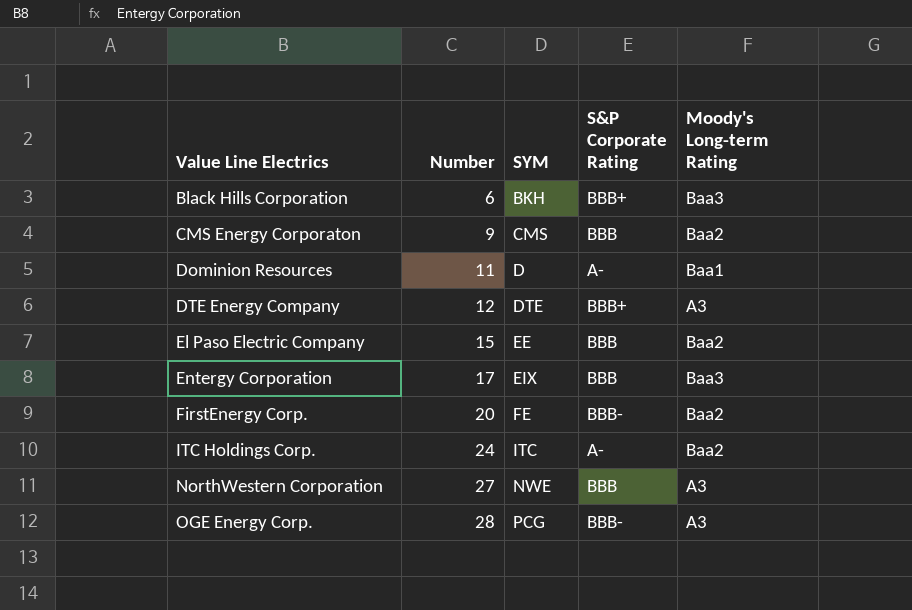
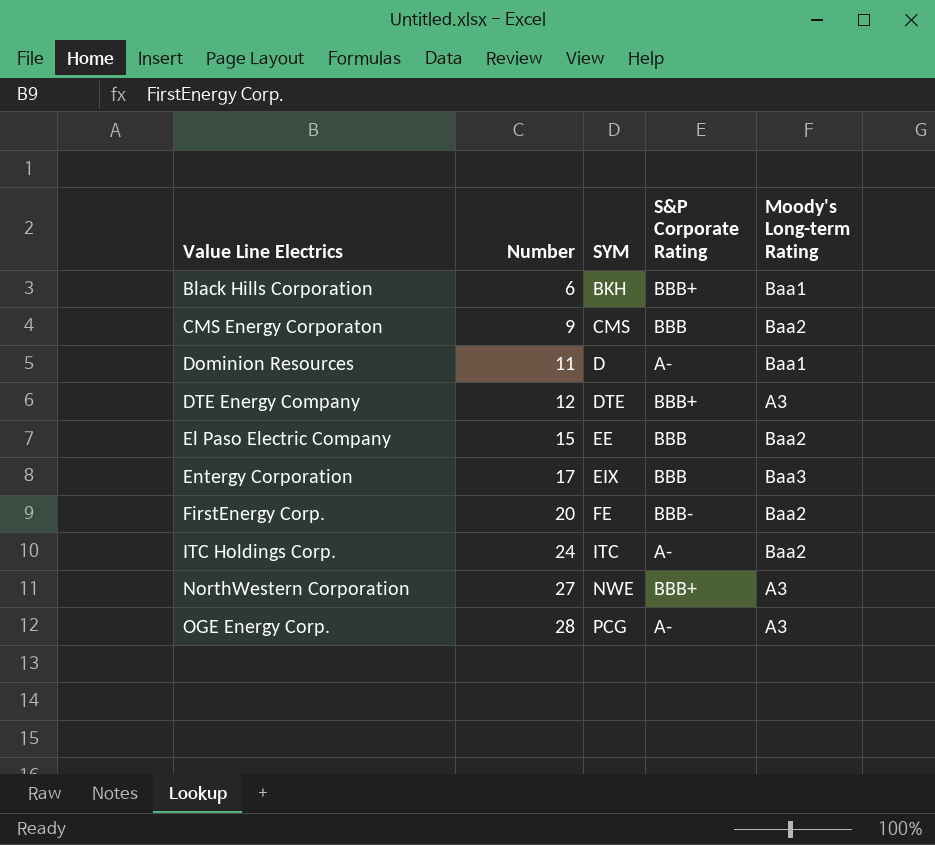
Black Hills Corporation | Moody's Long-term Rating: Baa3 -> Baa1
NorthWestern Corporation | S&P Corporate Rating: BBB -> BBB+
OGE Energy Corp. | S&P Corporate Rating: BBB- -> A-

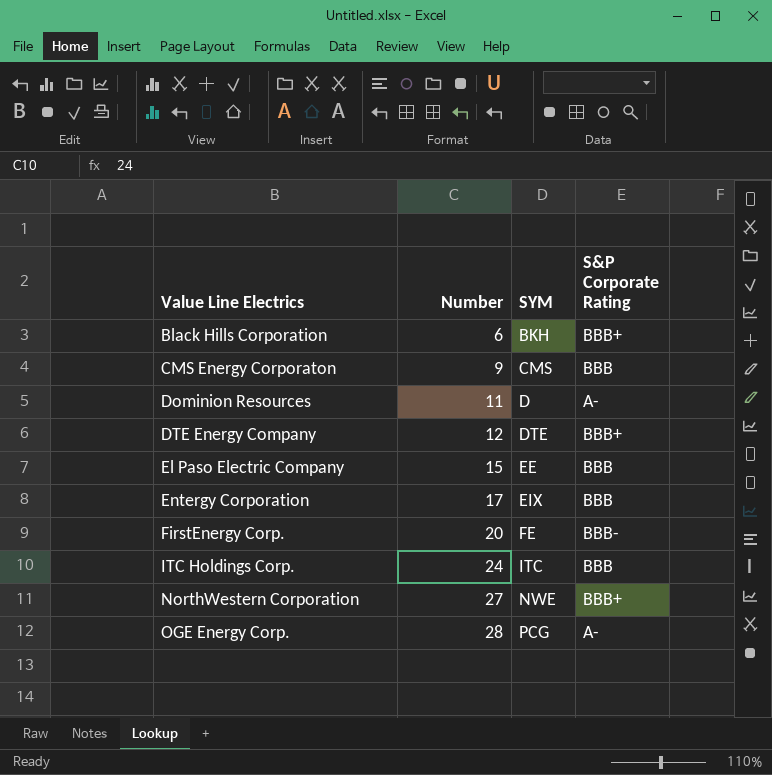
column Moody's Long-term Rating | position: 5 -> none
ITC Holdings Corp. | S&P Corporate Rating: A- -> BBB

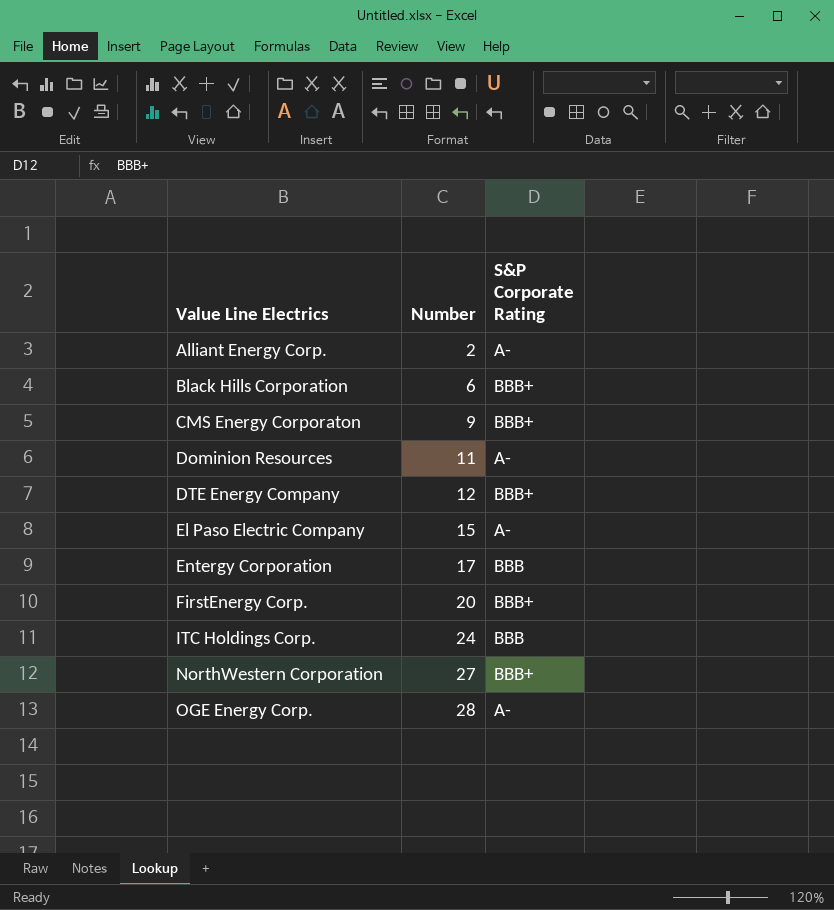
column SYM | position: 3 -> none
row Alliant Energy Corp.: none -> 2 | A-
CMS Energy Corporaton | S&P Corporate Rating: BBB -> BBB+
El Paso Electric Company | S&P Corporate Rating: BBB -> A-
FirstEnergy Corp. | S&P Corporate Rating: BBB- -> BBB+

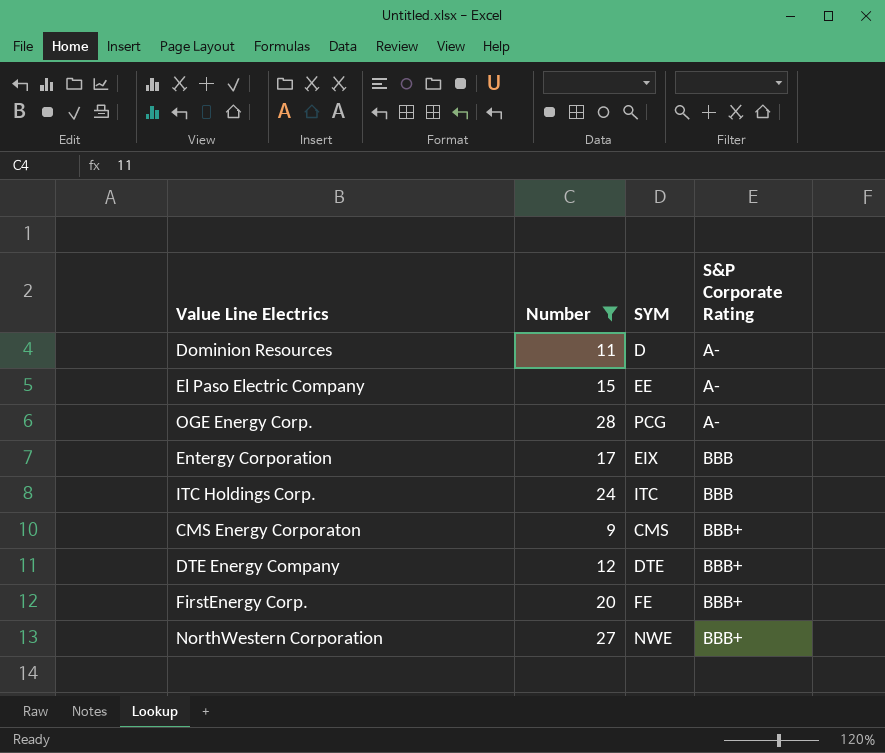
filter: none -> Number >= 9
row order: Value Line Electrics ascending -> S&P Corporate Rating ascending
column SYM | position: none -> 3

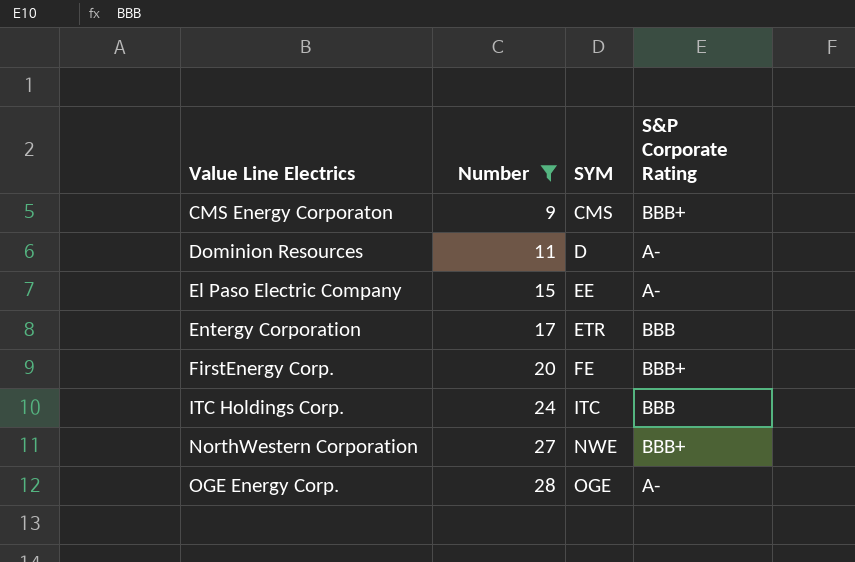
row order: S&P Corporate Rating ascending -> Value Line Electrics ascending
row DTE Energy Company: 12 | DTE | BBB+ -> none
Entergy Corporation | SYM: EIX -> ETR
OGE Energy Corp. | SYM: PCG -> OGE

